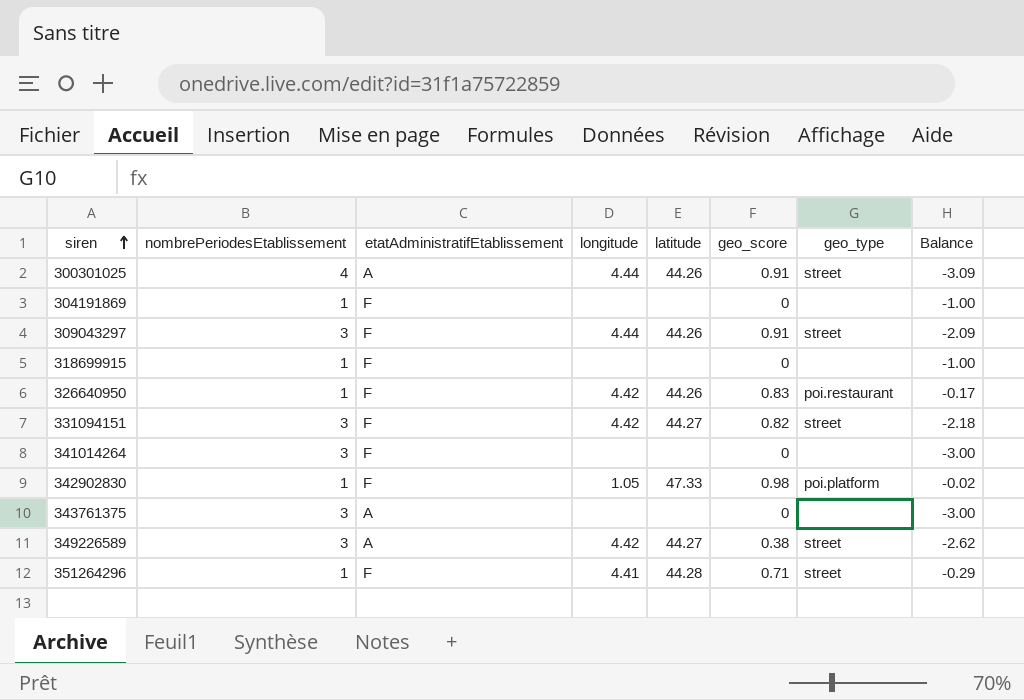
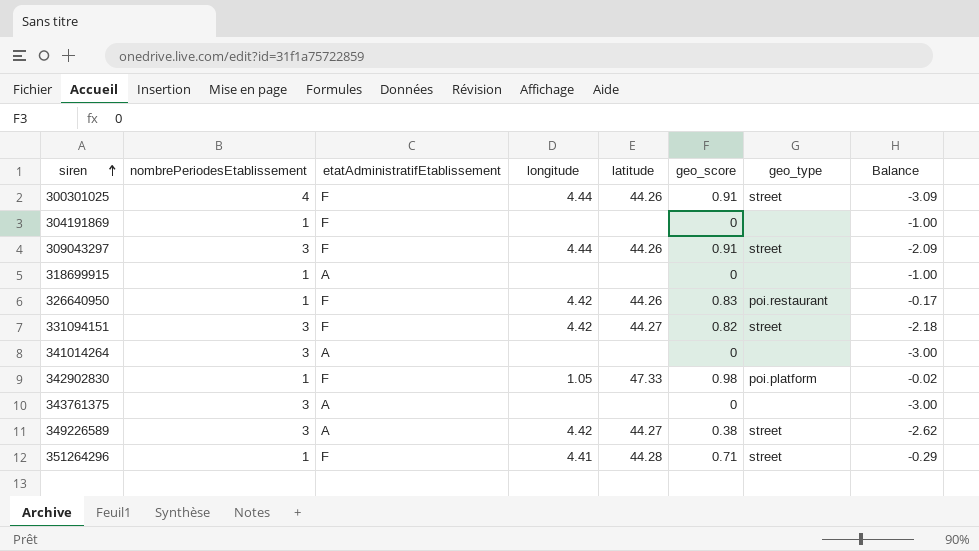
300301025 | etatAdministratifEtablissement: A -> F
318699915 | etatAdministratifEtablissement: F -> A
341014264 | etatAdministratifEtablissement: F -> A

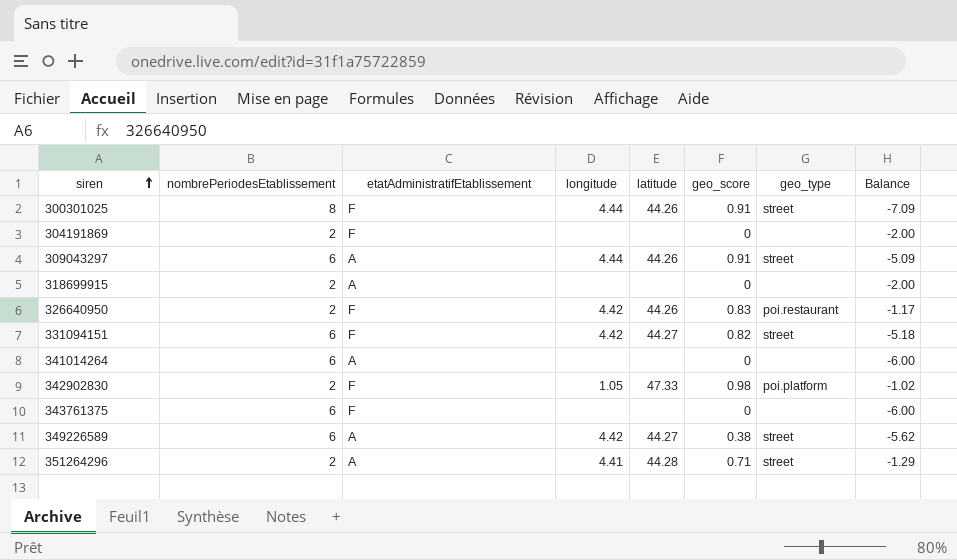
300301025 | nombrePeriodesEtablissement: 4 -> 8
300301025 | Balance: -3.09 -> -7.09
304191869 | nombrePeriodesEtablissement: 1 -> 2
304191869 | Balance: -1.00 -> -2.00
309043297 | nombrePeriodesEtablissement: 3 -> 6
309043297 | etatAdministratifEtablissement: F -> A
309043297 | Balance: -2.09 -> -5.09
318699915 | nombrePeriodesEtablissement: 1 -> 2
318699915 | Balance: -1.00 -> -2.00
326640950 | nombrePeriodesEtablissement: 1 -> 2
326640950 | Balance: -0.17 -> -1.17
331094151 | nombrePeriodesEtablissement: 3 -> 6
331094151 | Balance: -2.18 -> -5.18
341014264 | nombrePeriodesEtablissement: 3 -> 6
341014264 | Balance: -3.00 -> -6.00
342902830 | nombrePeriodesEtablissement: 1 -> 2
342902830 | Balance: -0.02 -> -1.02
343761375 | nombrePeriodesEtablissement: 3 -> 6
343761375 | etatAdministratifEtablissement: A -> F
343761375 | Balance: -3.00 -> -6.00
349226589 | nombrePeriodesEtablissement: 3 -> 6
349226589 | Balance: -2.62 -> -5.62
351264296 | nombrePeriodesEtablissement: 1 -> 2
351264296 | etatAdministratifEtablissement: F -> A
351264296 | Balance: -0.29 -> -1.29

